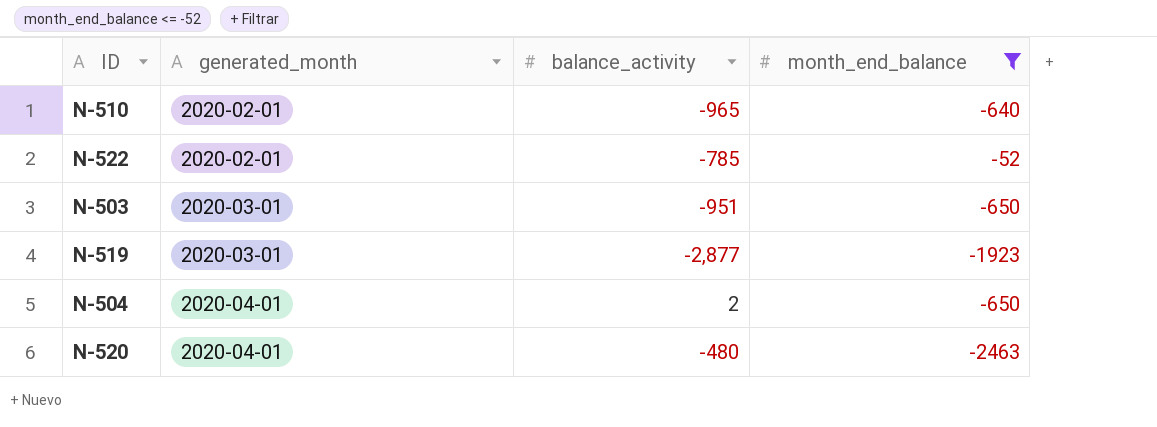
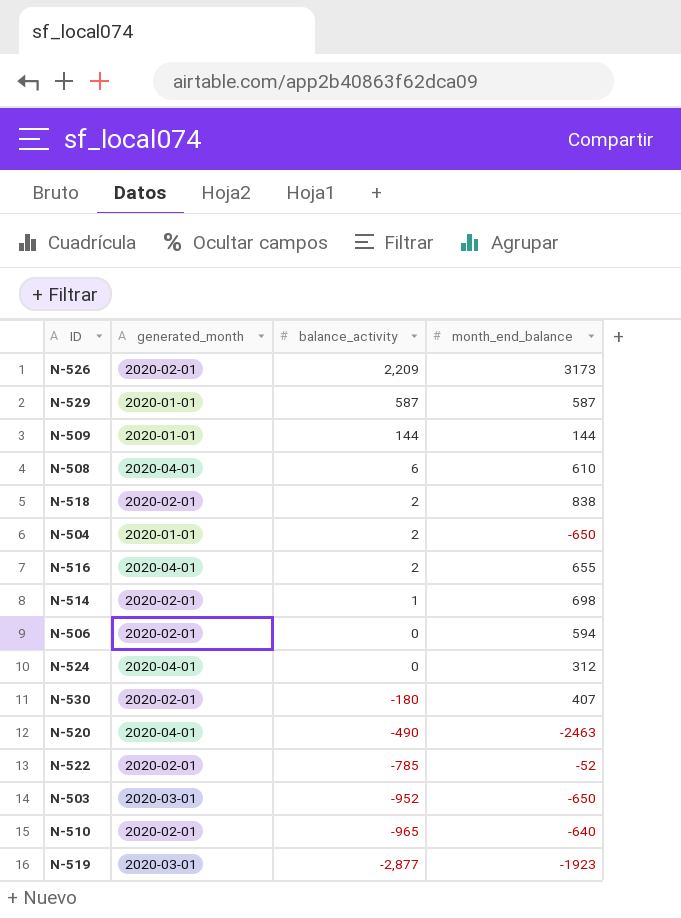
filter: month_end_balance <= -52 -> none
row order: generated_month ascending -> balance_activity descending
N-504 | generated_month: 2020-04-01 -> 2020-01-01
N-520 | balance_activity: -480 -> -490
N-503 | balance_activity: -951 -> -952

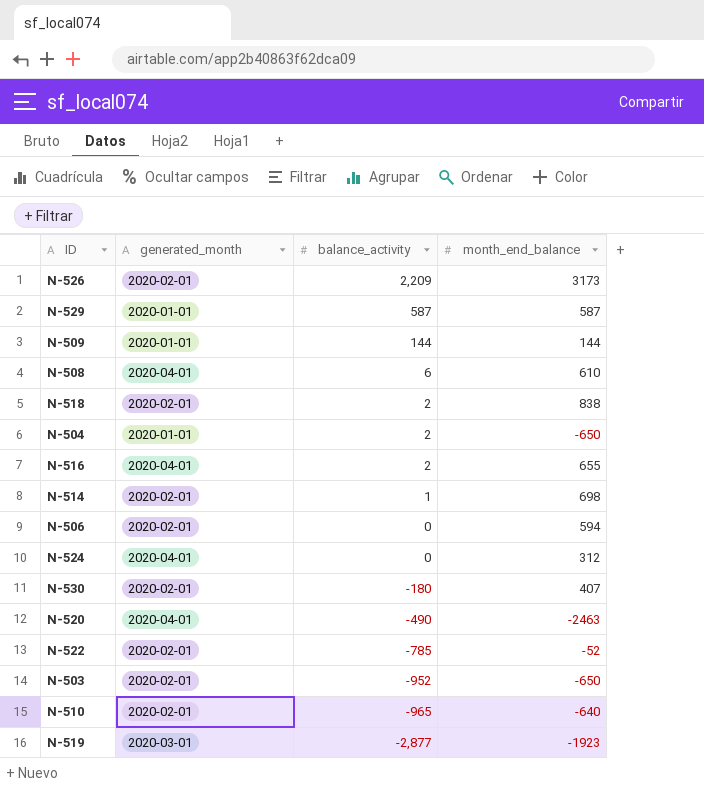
N-503 | generated_month: 2020-03-01 -> 2020-02-01

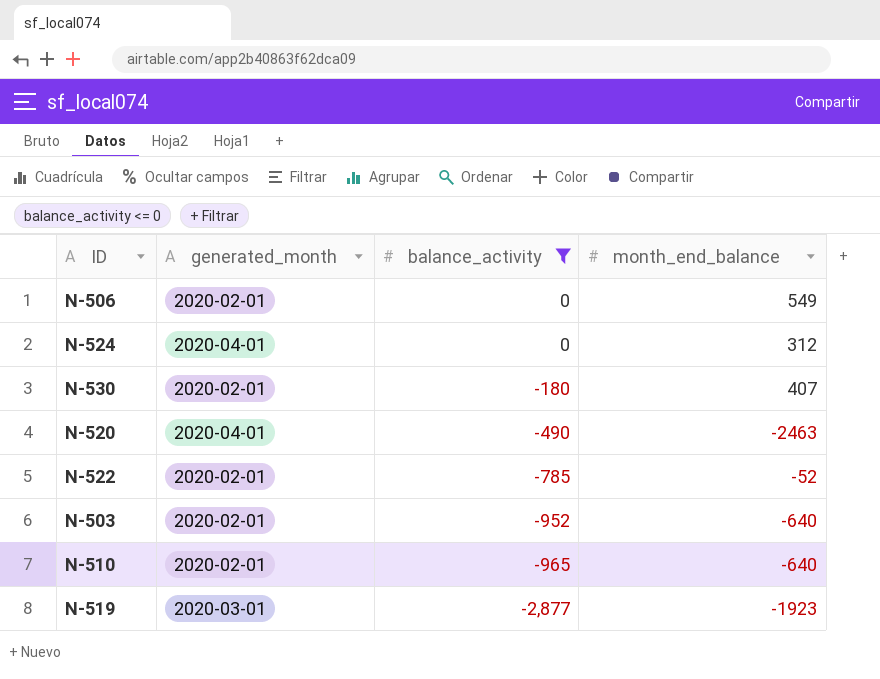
filter: none -> balance_activity <= 0
N-506 | month_end_balance: 594 -> 549
N-503 | month_end_balance: -650 -> -640

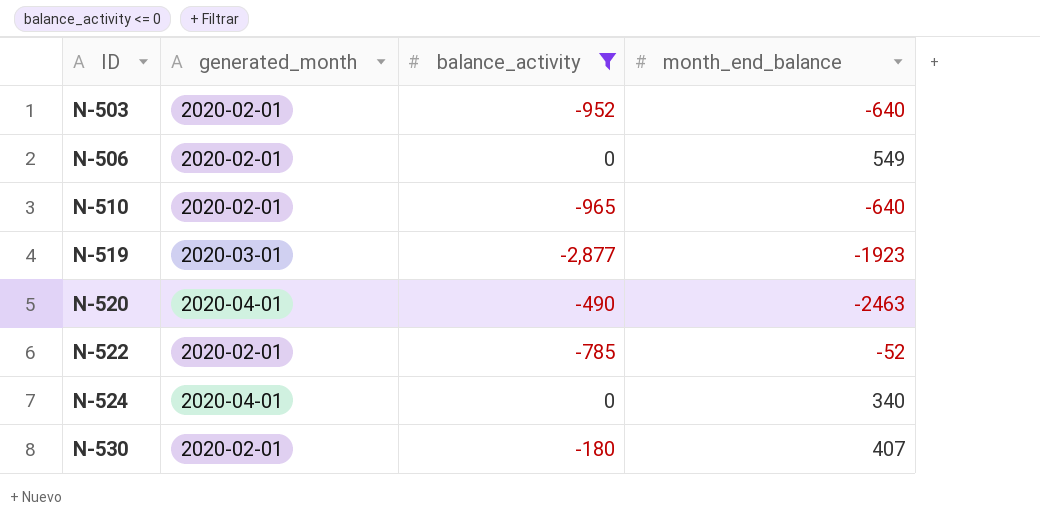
row order: balance_activity descending -> ID ascending
N-524 | month_end_balance: 312 -> 340

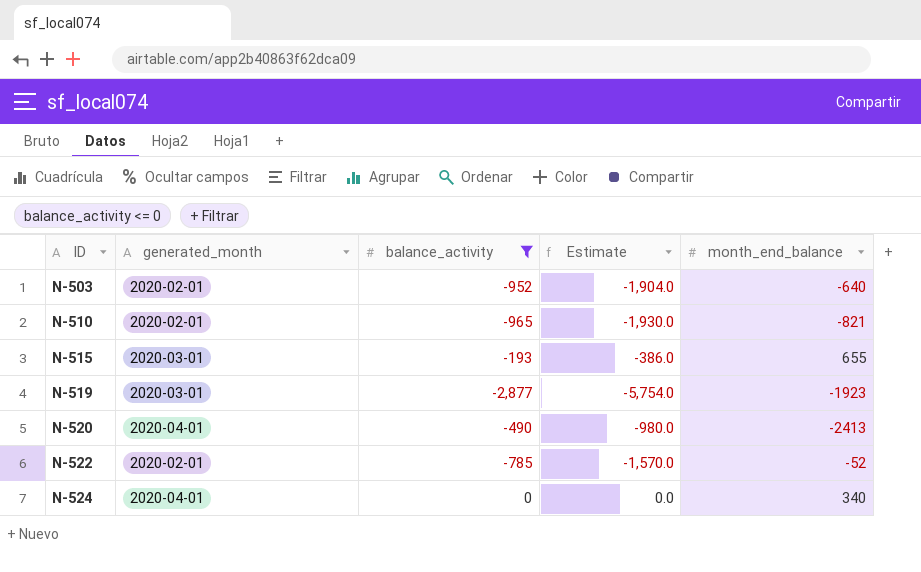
column Estimate | formula: none -> [balance_activity] * 2
row N-506: 2020-02-01 | 0 | 549 -> none
row N-530: 2020-02-01 | -180 | 407 -> none
N-510 | month_end_balance: -640 -> -821
row N-515: none -> 2020-03-01 | -193 | -386.0 | 655
N-520 | month_end_balance: -2463 -> -2413

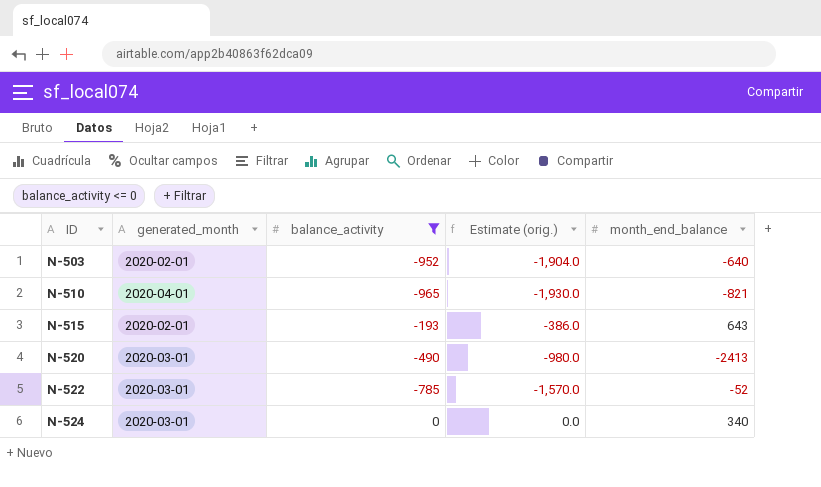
column name: Estimate -> Estimate (orig.)
row N-519: 2020-03-01 | -2,877 | -5,754.0 | -1923 -> none
N-510 | generated_month: 2020-02-01 -> 2020-04-01
N-515 | generated_month: 2020-03-01 -> 2020-02-01
N-515 | month_end_balance: 655 -> 643
N-520 | generated_month: 2020-04-01 -> 2020-03-01
N-522 | generated_month: 2020-02-01 -> 2020-03-01
N-524 | generated_month: 2020-04-01 -> 2020-03-01

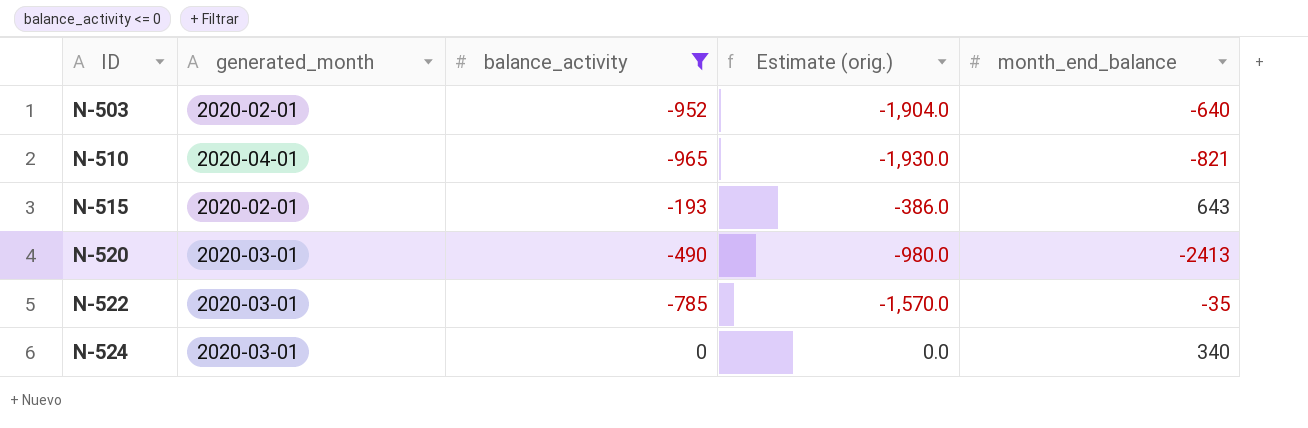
N-522 | month_end_balance: -52 -> -35

